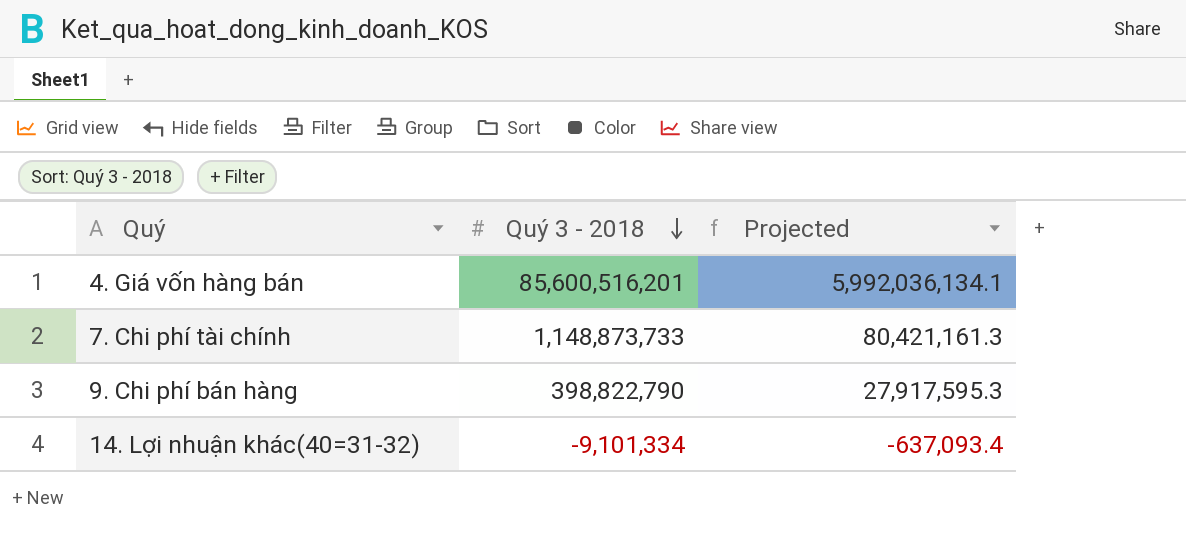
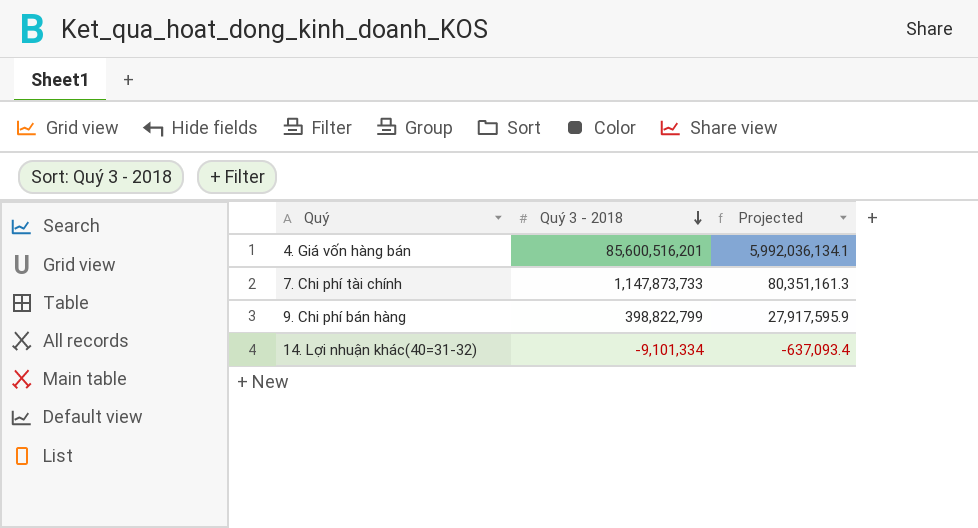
7. Chi phí tài chính | Quý 3 - 2018: 1,148,873,733 -> 1,147,873,733
7. Chi phí tài chính | Projected: 80,421,161.3 -> 80,351,161.3
9. Chi phí bán hàng | Quý 3 - 2018: 398,822,790 -> 398,822,799
9. Chi phí bán hàng | Projected: 27,917,595.3 -> 27,917,595.9

